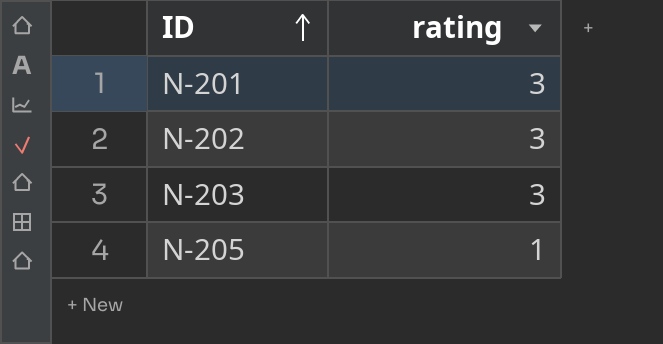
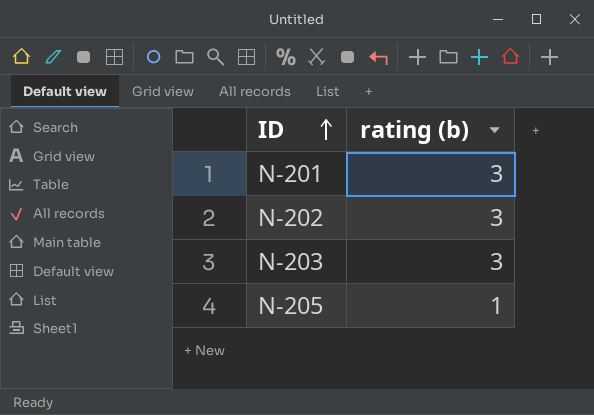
column name: rating -> rating (b)

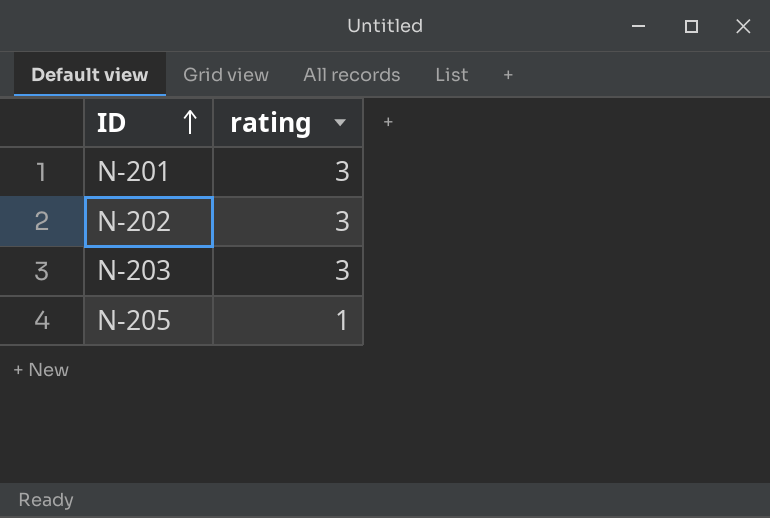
column name: rating (b) -> rating

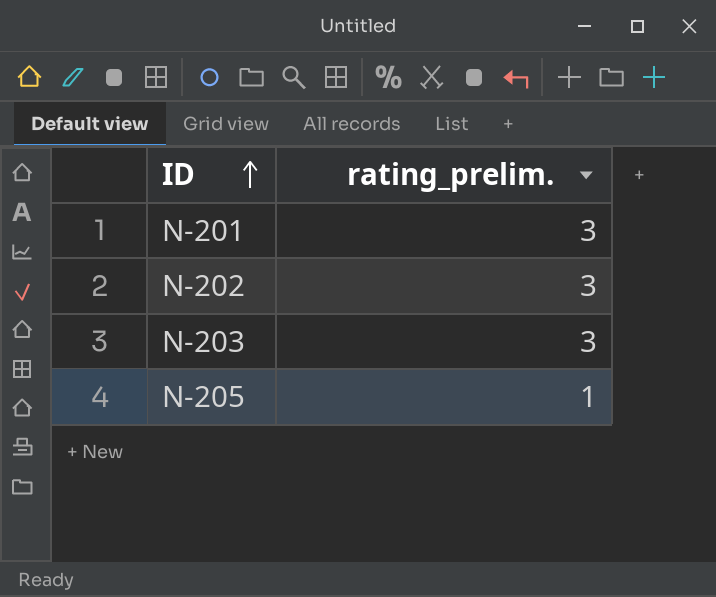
column name: rating -> rating_prelim.

